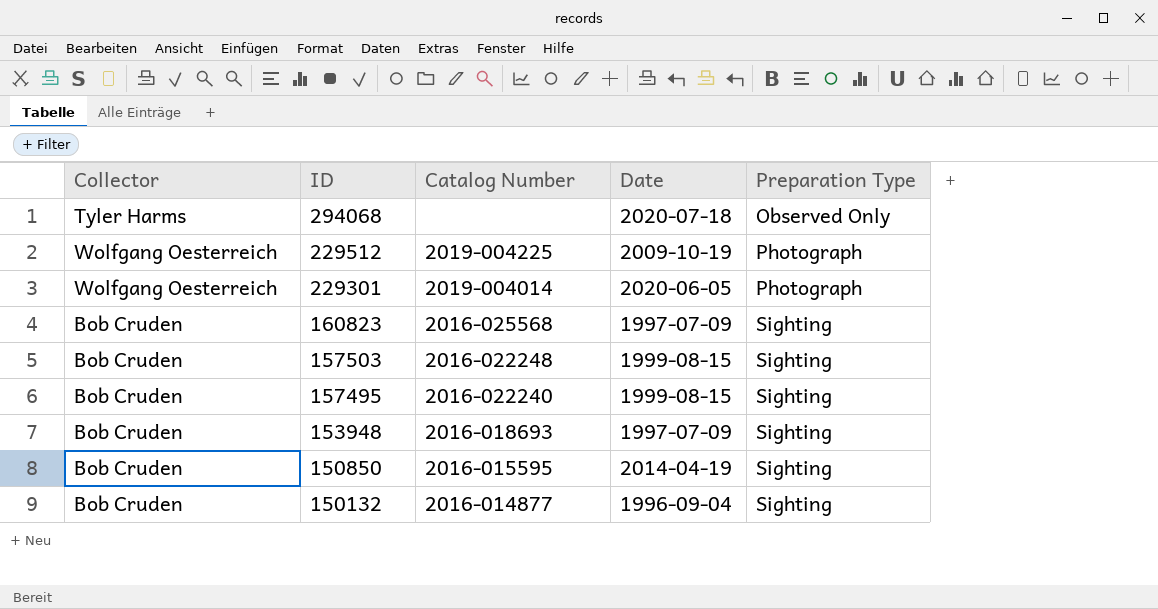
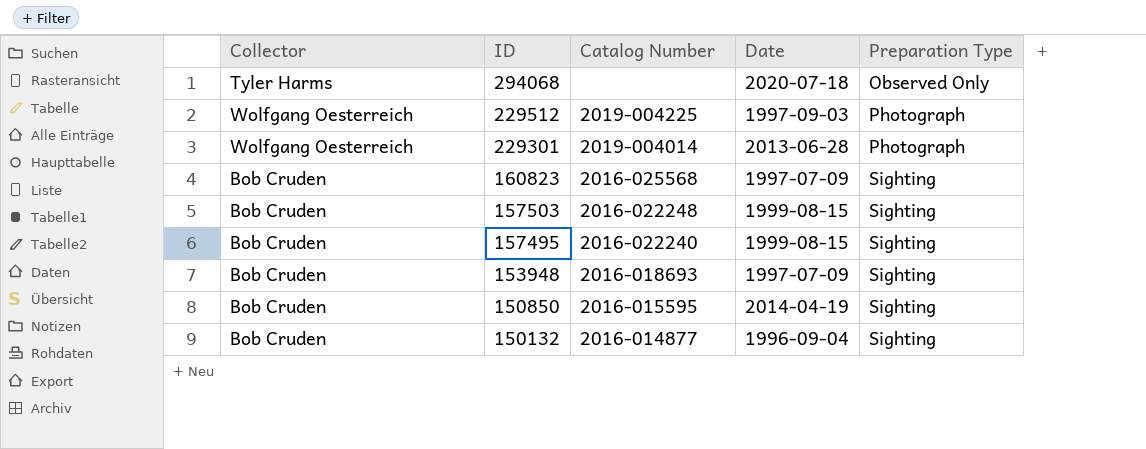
229512 | Date: 2009-10-19 -> 1997-09-03
229301 | Date: 2020-06-05 -> 2013-06-28

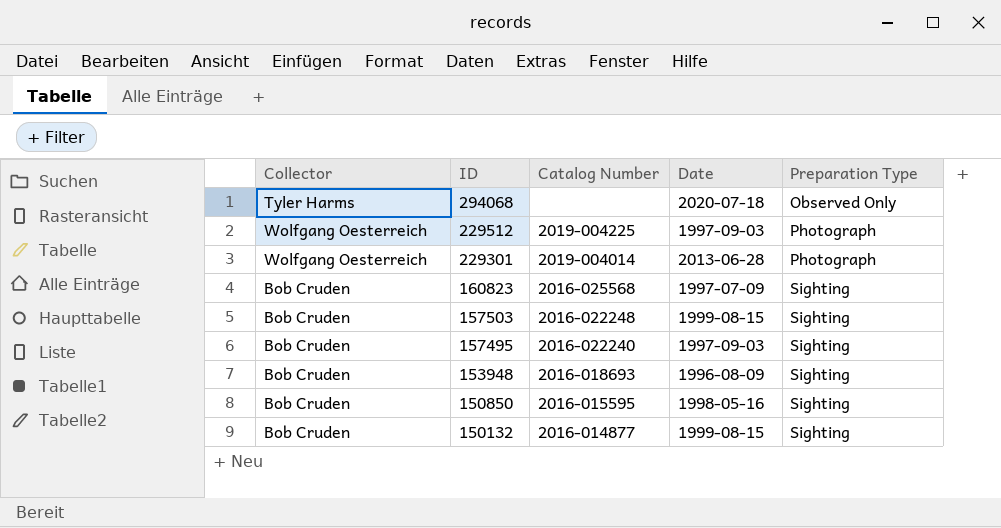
157495 | Date: 1999-08-15 -> 1997-09-03
153948 | Date: 1997-07-09 -> 1996-08-09
150850 | Date: 2014-04-19 -> 1998-05-16
150132 | Date: 1996-09-04 -> 1999-08-15

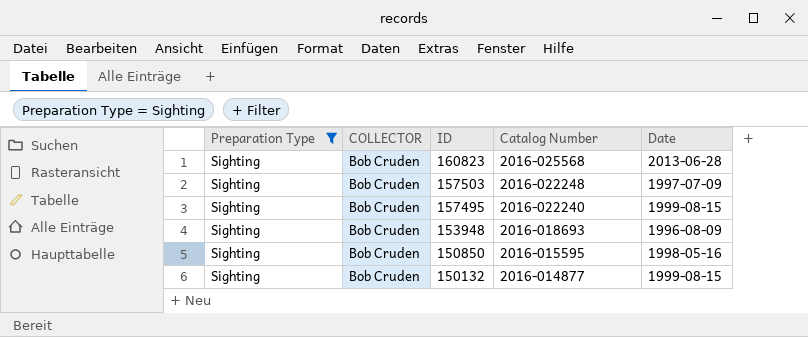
filter: none -> Preparation Type = Sighting
column Preparation Type | position: 5 -> 1
column name: Collector -> COLLECTOR
160823 | Date: 1997-07-09 -> 2013-06-28
157503 | Date: 1999-08-15 -> 1997-07-09
157495 | Date: 1997-09-03 -> 1999-08-15

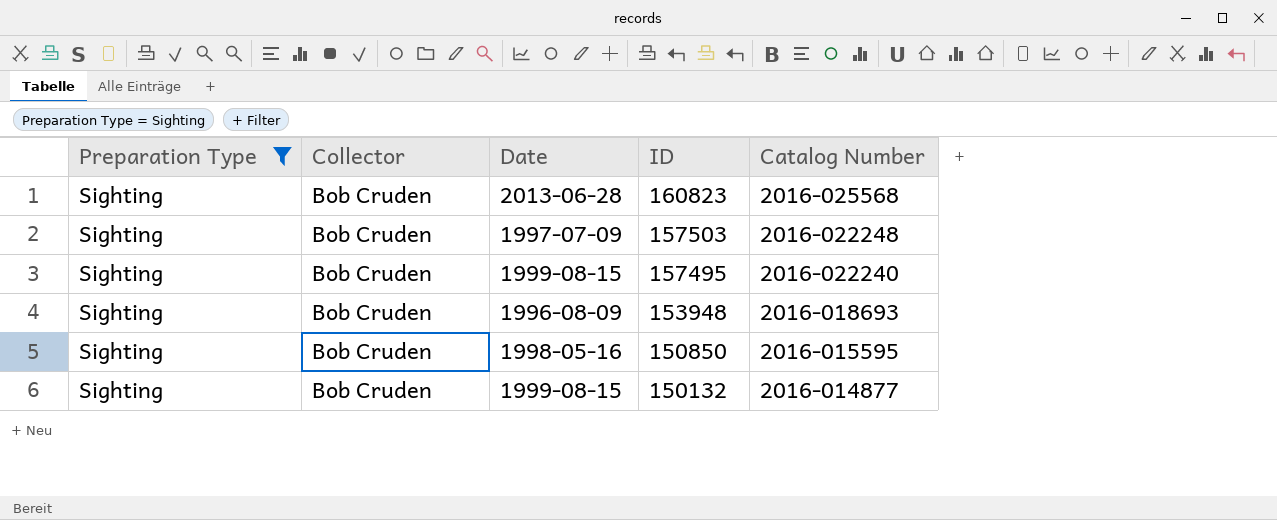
column name: COLLECTOR -> Collector
column Date | position: 5 -> 3

